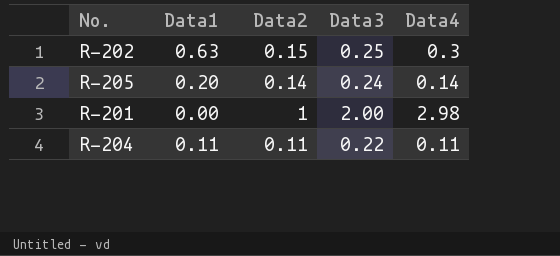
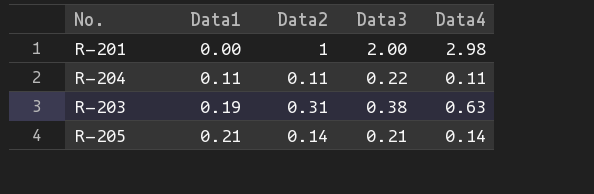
row order: none -> Data1 ascending
row R-202: 0.63 | 0.15 | 0.25 | 0.3 -> none
row R-203: none -> 0.19 | 0.31 | 0.38 | 0.63
R-205 | Data1: 0.20 -> 0.21
R-205 | Data3: 0.24 -> 0.21

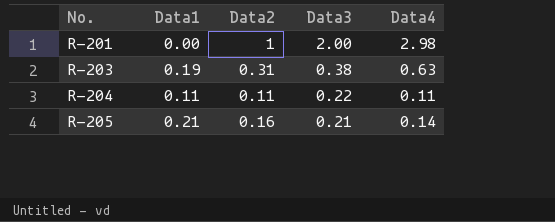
row order: Data1 ascending -> No. ascending
R-205 | Data2: 0.14 -> 0.16

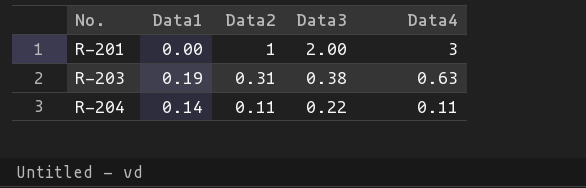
row R-205: 0.21 | 0.16 | 0.21 | 0.14 -> none
R-201 | Data4: 2.98 -> 3
R-204 | Data1: 0.11 -> 0.14

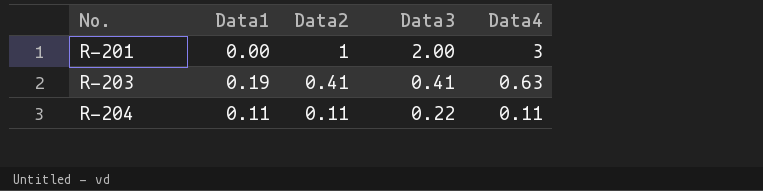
R-203 | Data2: 0.31 -> 0.41
R-203 | Data3: 0.38 -> 0.41
R-204 | Data1: 0.14 -> 0.11

